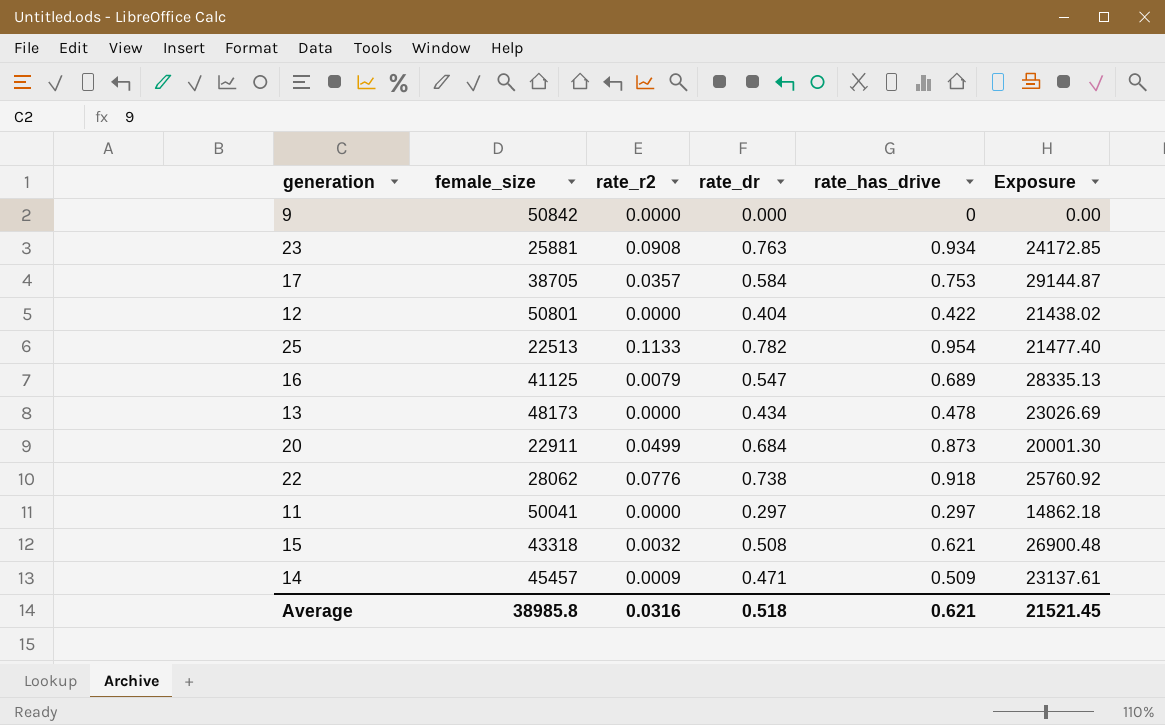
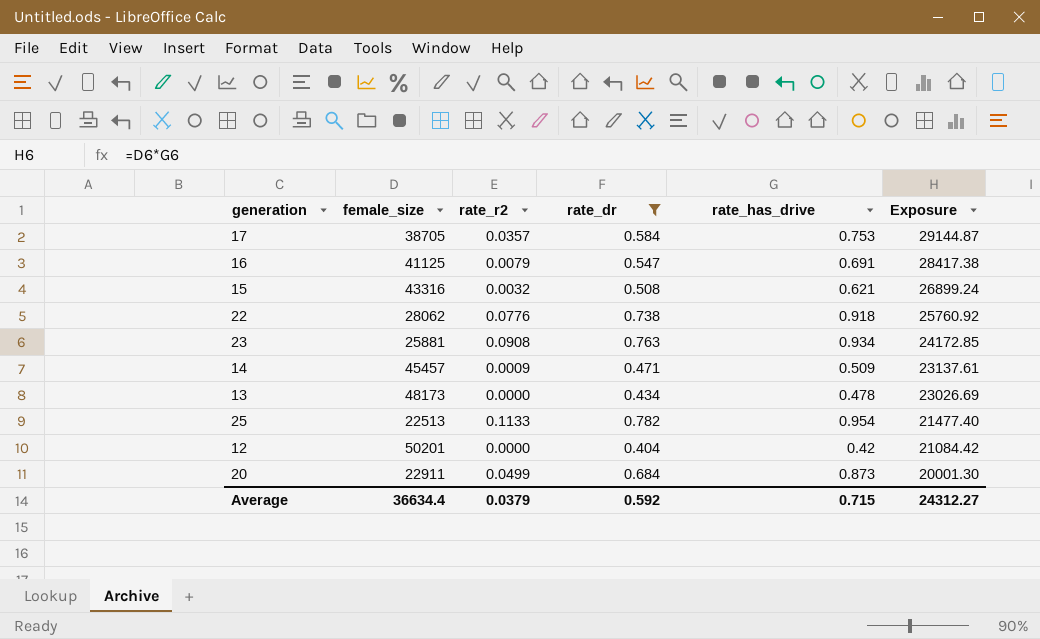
filter: none -> rate_dr >= 0.404
row order: none -> Exposure descending
16 | rate_has_drive: 0.689 -> 0.691
16 | Exposure: 28335.13 -> 28417.38
15 | female_size: 43318 -> 43316
15 | Exposure: 26900.48 -> 26899.24
12 | female_size: 50801 -> 50201
12 | rate_has_drive: 0.422 -> 0.42
12 | Exposure: 21438.02 -> 21084.42
Average | female_size: 38985.8 -> 36634.4
Average | rate_r2: 0.0316 -> 0.0379
Average | rate_dr: 0.518 -> 0.592
Average | rate_has_drive: 0.621 -> 0.715
Average | Exposure: 21521.45 -> 24312.27

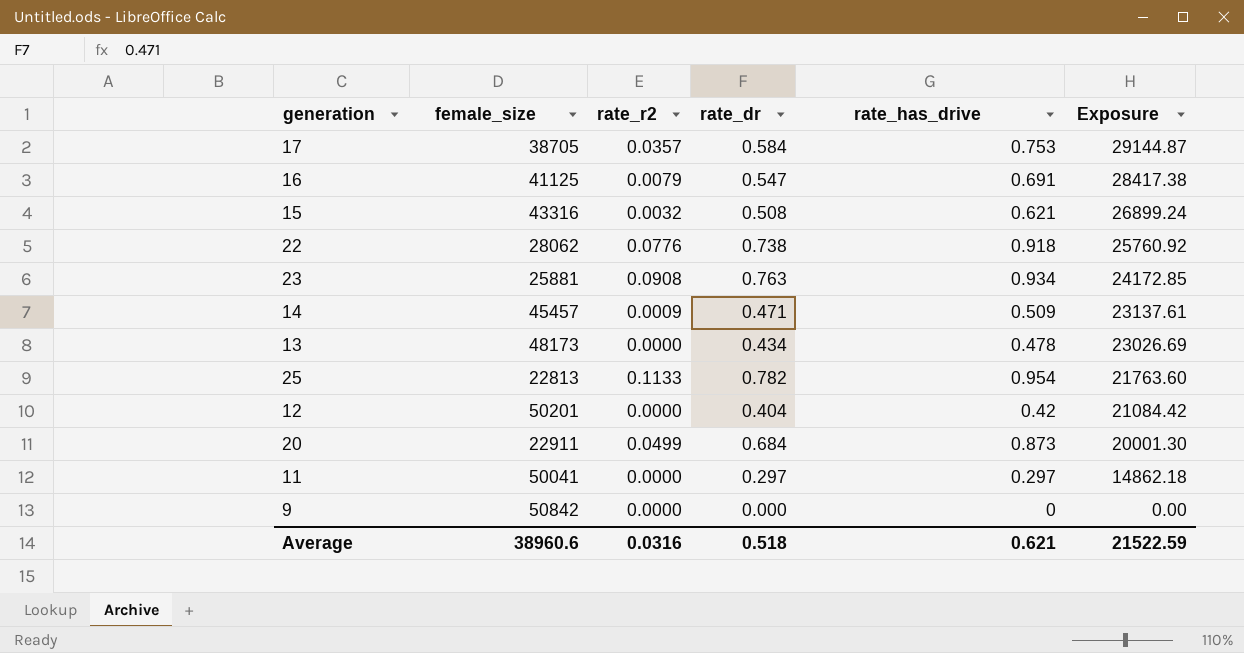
filter: rate_dr >= 0.404 -> none
25 | female_size: 22513 -> 22813
25 | Exposure: 21477.40 -> 21763.60
Average | female_size: 36634.4 -> 38960.6
Average | rate_r2: 0.0379 -> 0.0316
Average | rate_dr: 0.592 -> 0.518
Average | rate_has_drive: 0.715 -> 0.621
Average | Exposure: 24312.27 -> 21522.59

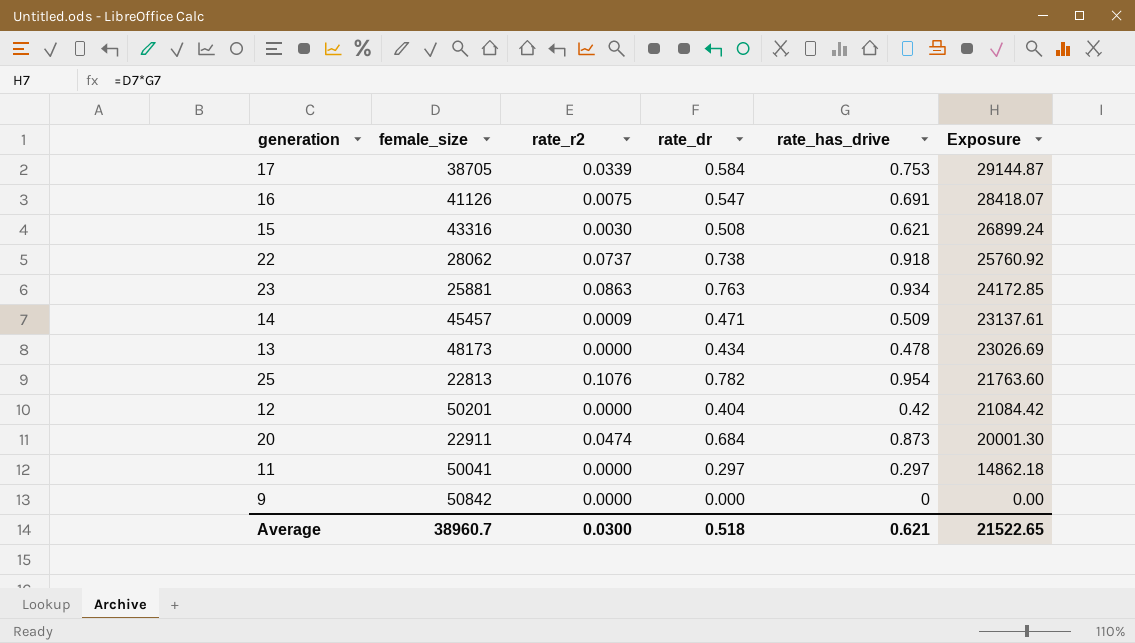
17 | rate_r2: 0.0357 -> 0.0339
16 | female_size: 41125 -> 41126
16 | rate_r2: 0.0079 -> 0.0075
16 | Exposure: 28417.38 -> 28418.07
15 | rate_r2: 0.0032 -> 0.0030
22 | rate_r2: 0.0776 -> 0.0737
23 | rate_r2: 0.0908 -> 0.0863
25 | rate_r2: 0.1133 -> 0.1076
20 | rate_r2: 0.0499 -> 0.0474
Average | female_size: 38960.6 -> 38960.7
Average | rate_r2: 0.0316 -> 0.0300
Average | Exposure: 21522.59 -> 21522.65

